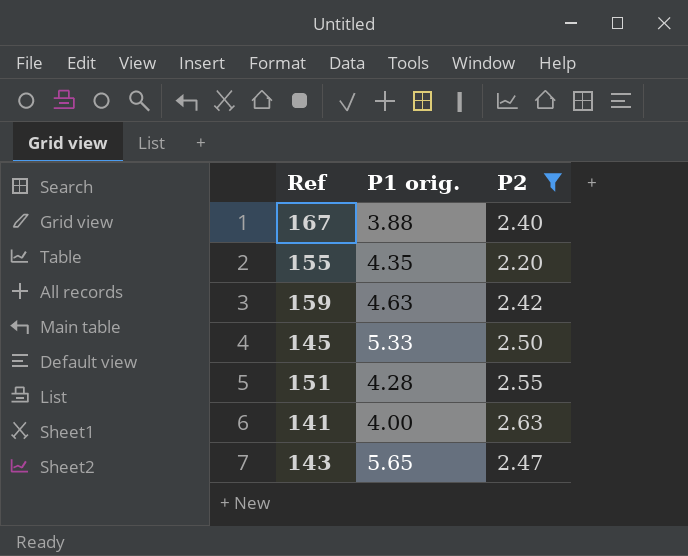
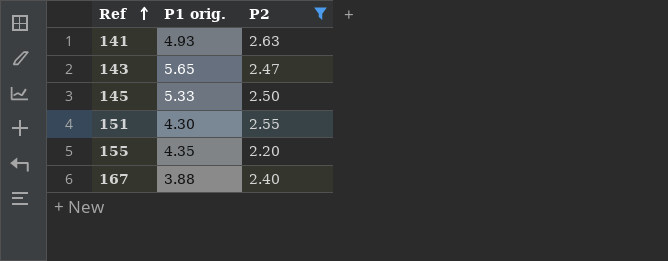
row order: none -> Ref ascending
row 159: 4.63 | 2.42 -> none
141 | P1 orig.: 4.00 -> 4.93
151 | P1 orig.: 4.28 -> 4.30

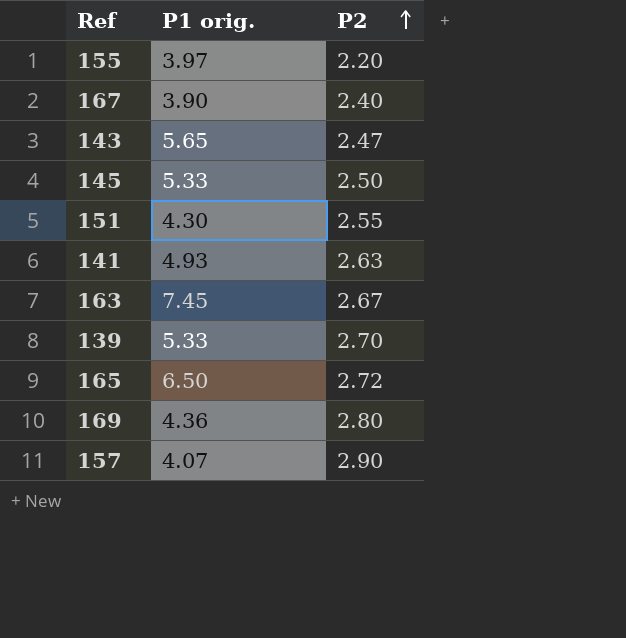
filter: P2 <= 2.63 -> none
row order: Ref ascending -> P2 ascending
155 | P1 orig.: 4.35 -> 3.97
167 | P1 orig.: 3.88 -> 3.90

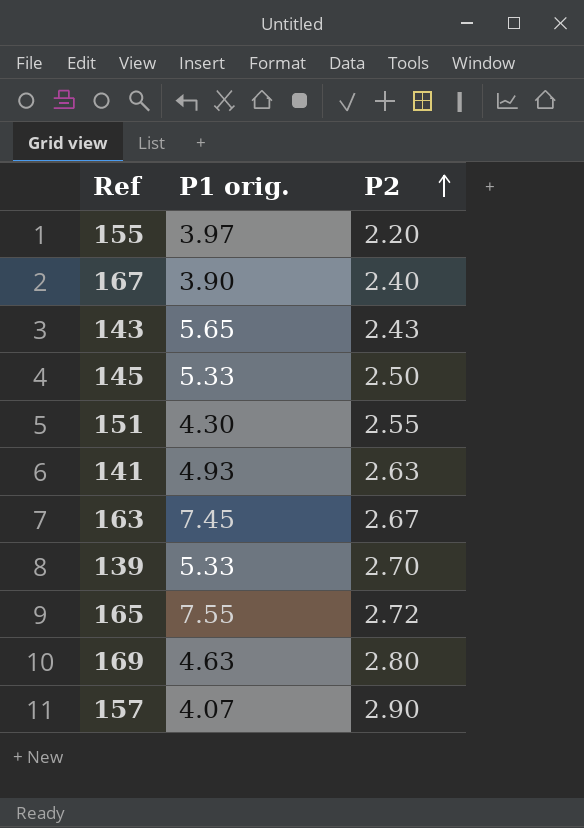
143 | P2: 2.47 -> 2.43
165 | P1 orig.: 6.50 -> 7.55
169 | P1 orig.: 4.36 -> 4.63

